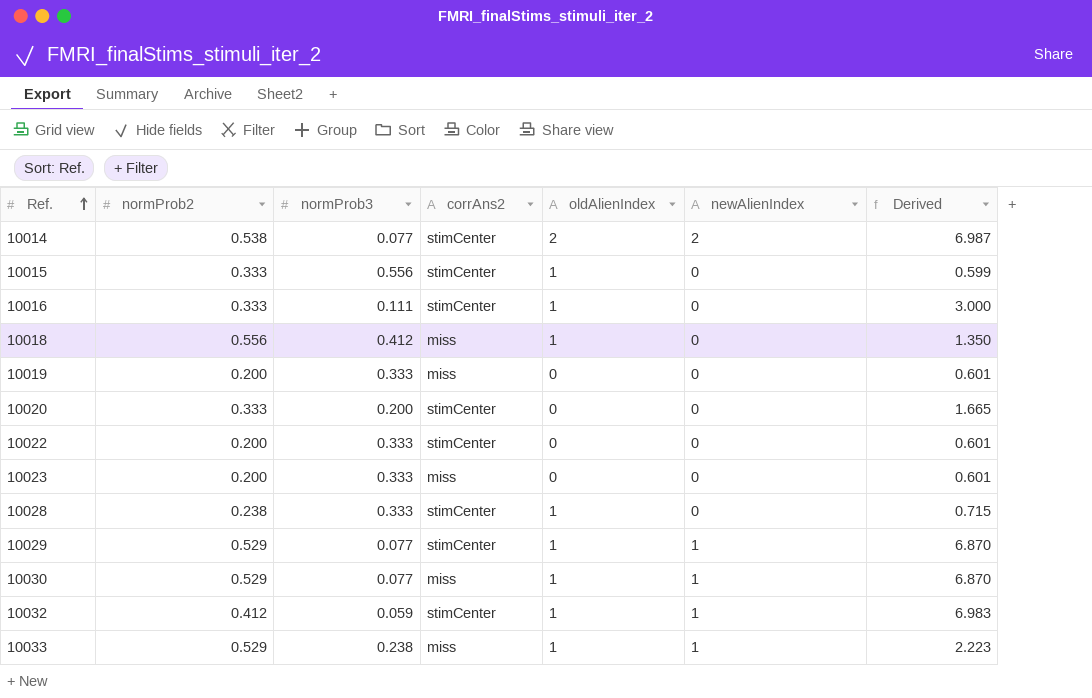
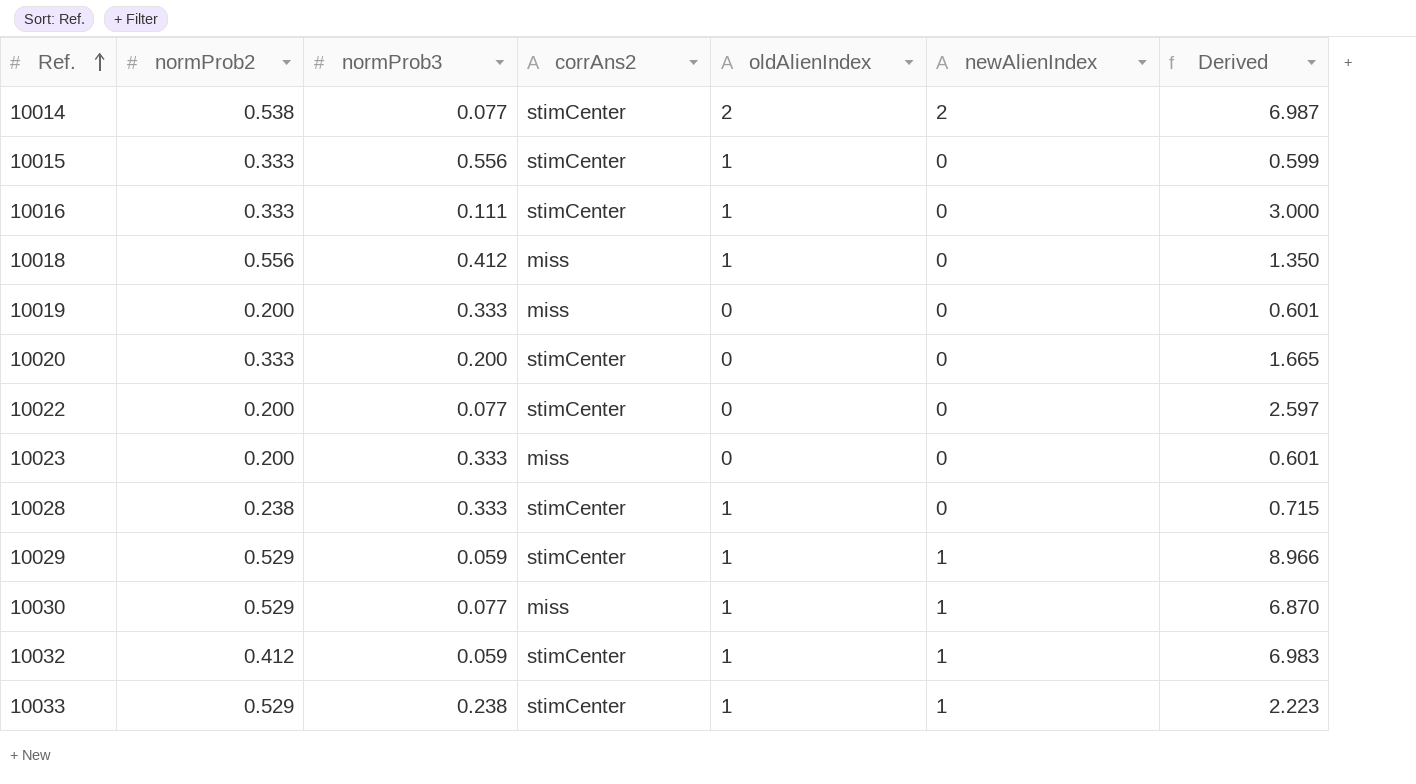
10022 | normProb3: 0.333 -> 0.077
10022 | Derived: 0.601 -> 2.597
10029 | normProb3: 0.077 -> 0.059
10029 | Derived: 6.870 -> 8.966
10033 | corrAns2: miss -> stimCenter

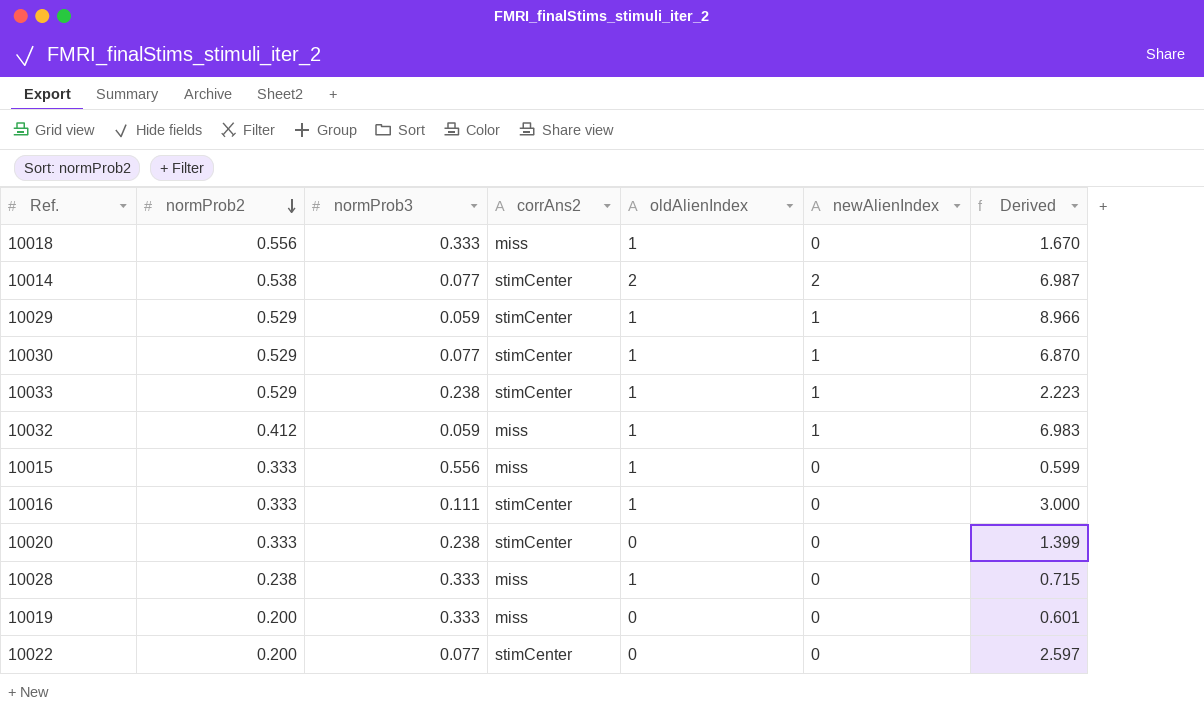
row order: Ref. ascending -> normProb2 descending
row 10023: 0.200 | 0.333 | miss | 0 | 0 | 0.601 -> none
10018 | normProb3: 0.412 -> 0.333
10018 | Derived: 1.350 -> 1.670
10030 | corrAns2: miss -> stimCenter
10032 | corrAns2: stimCenter -> miss
10015 | corrAns2: stimCenter -> miss
10020 | normProb3: 0.200 -> 0.238
10020 | Derived: 1.665 -> 1.399
10028 | corrAns2: stimCenter -> miss

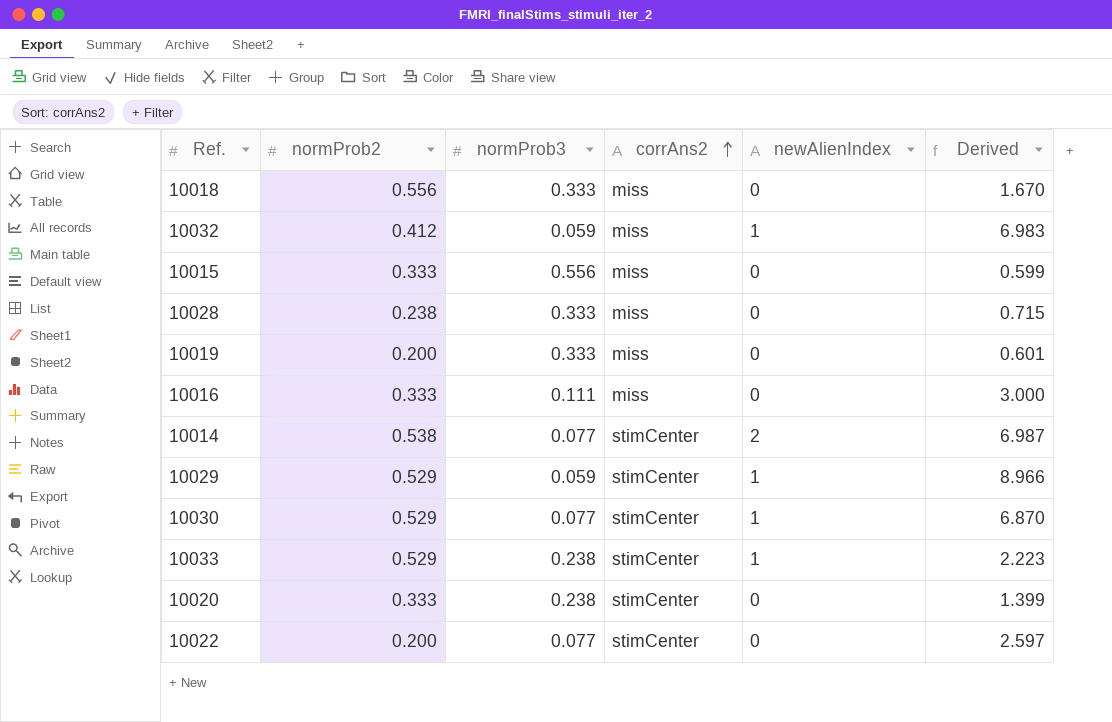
row order: normProb2 descending -> corrAns2 ascending
column oldAlienIndex | position: 5 -> none
10016 | corrAns2: stimCenter -> miss

